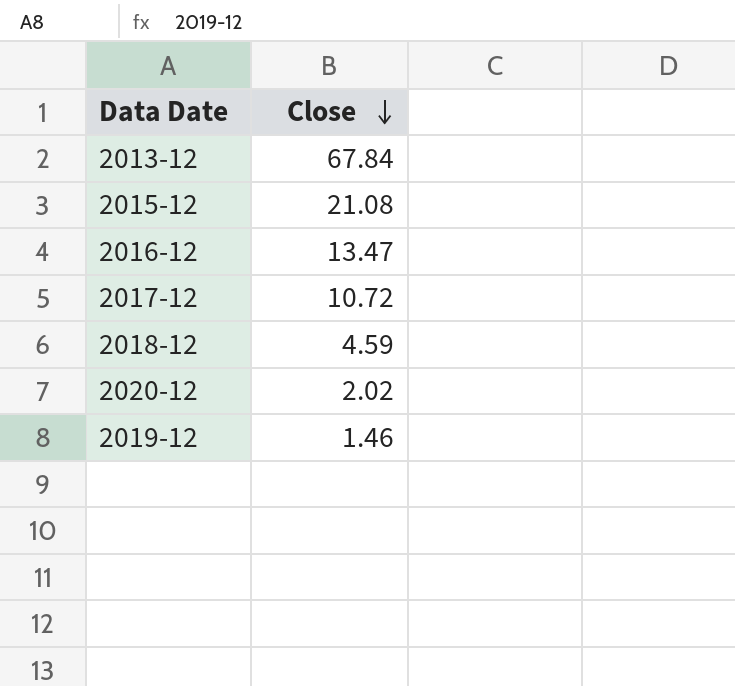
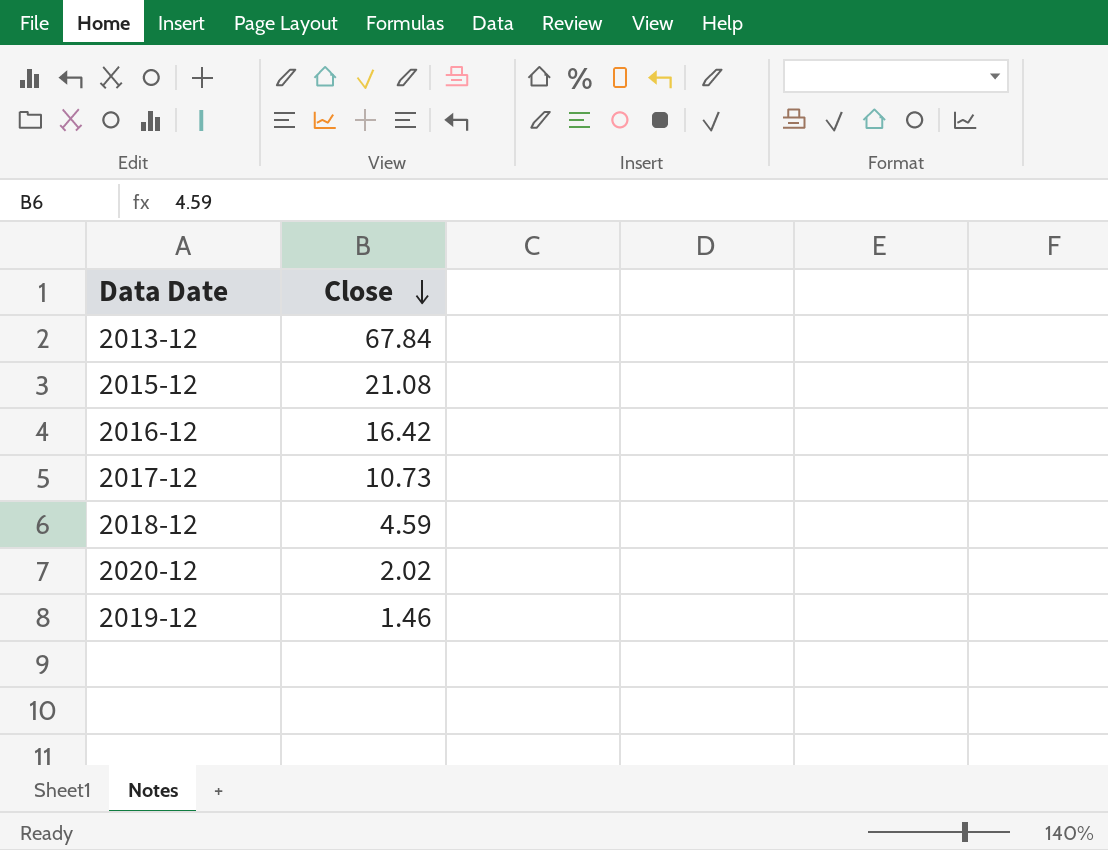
2016-12 | Close: 13.47 -> 16.42
2017-12 | Close: 10.72 -> 10.73

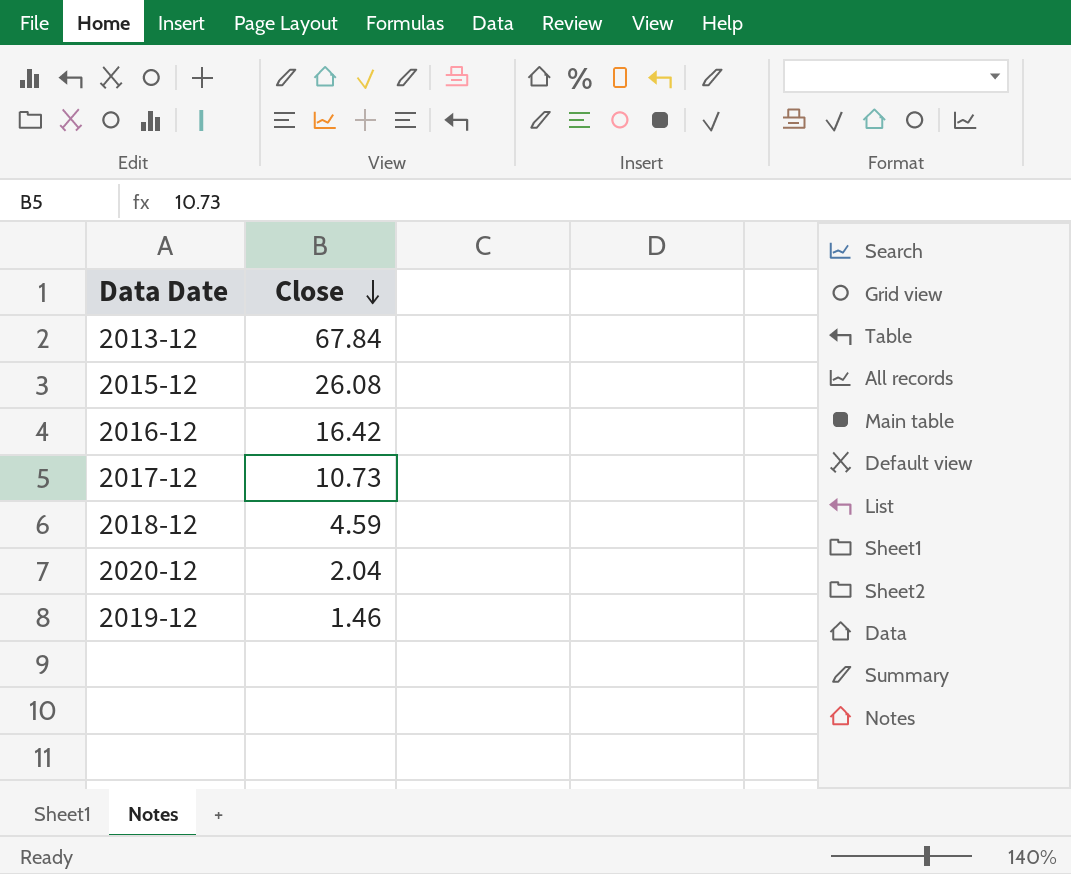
2015-12 | Close: 21.08 -> 26.08
2020-12 | Close: 2.02 -> 2.04

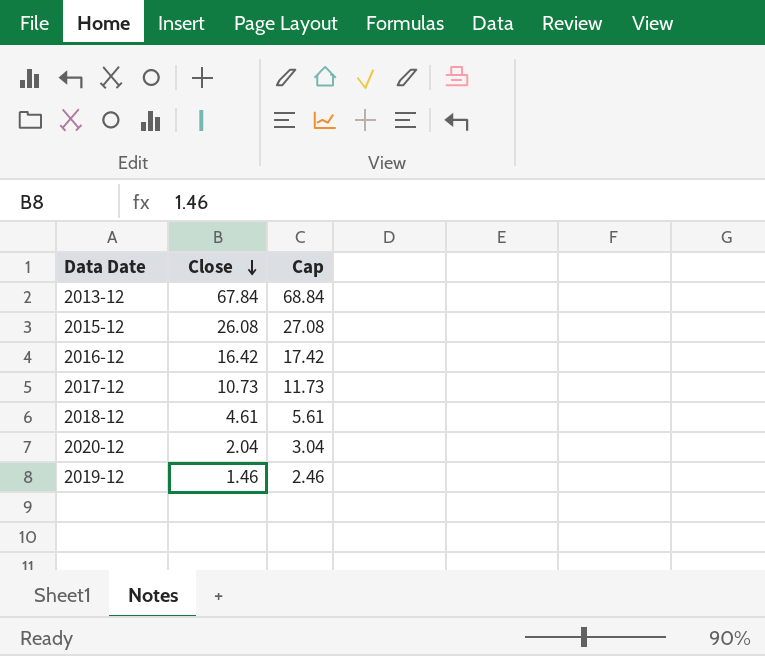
column Cap | formula: none -> [Close] + 1
2018-12 | Close: 4.59 -> 4.61

